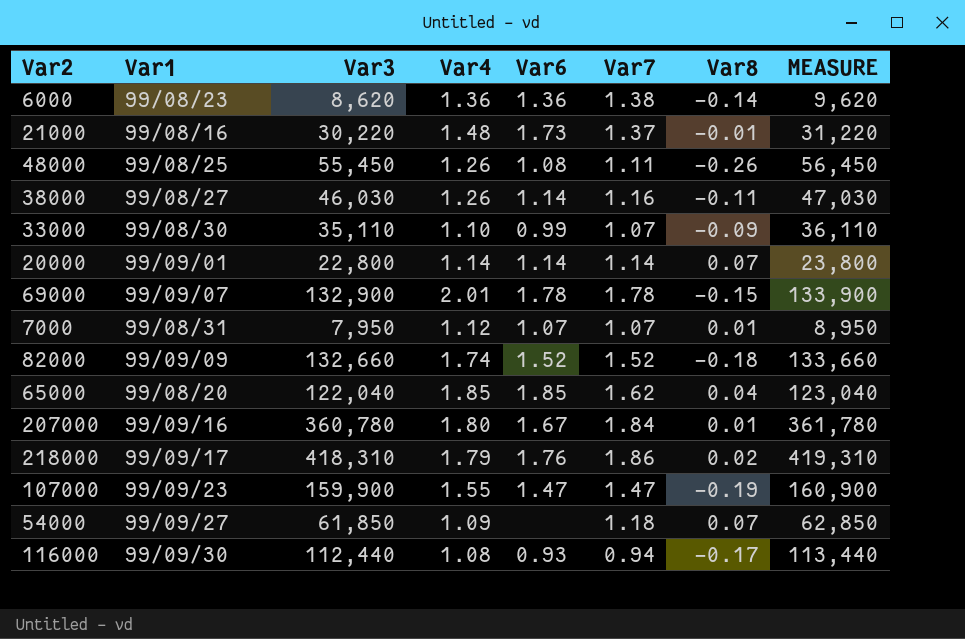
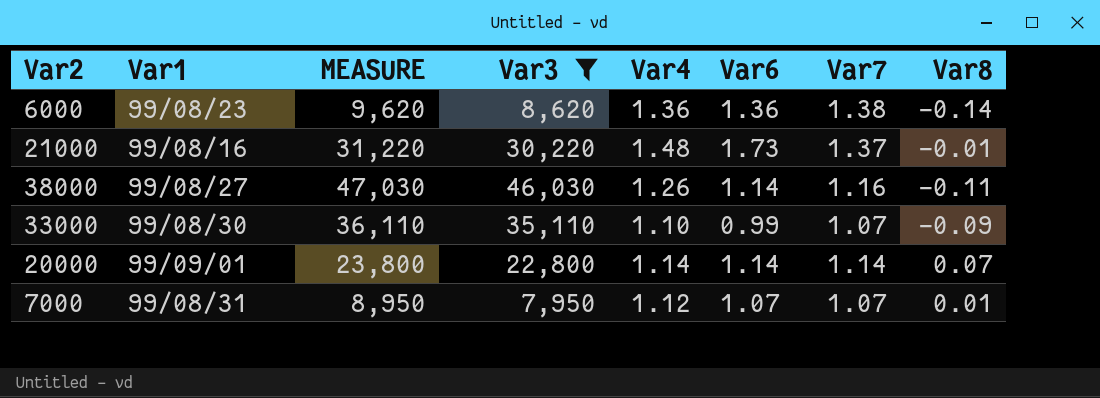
filter: none -> Var3 <= 46,030
column MEASURE | position: 8 -> 3

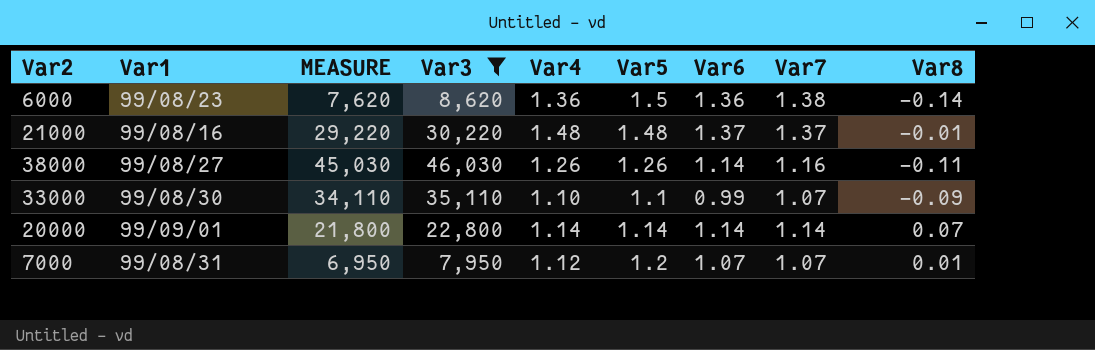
column MEASURE | formula: [Var3] + 1000 -> [Var3] - 1000
column Var5 | position: none -> 6
21000 | Var6: 1.73 -> 1.37

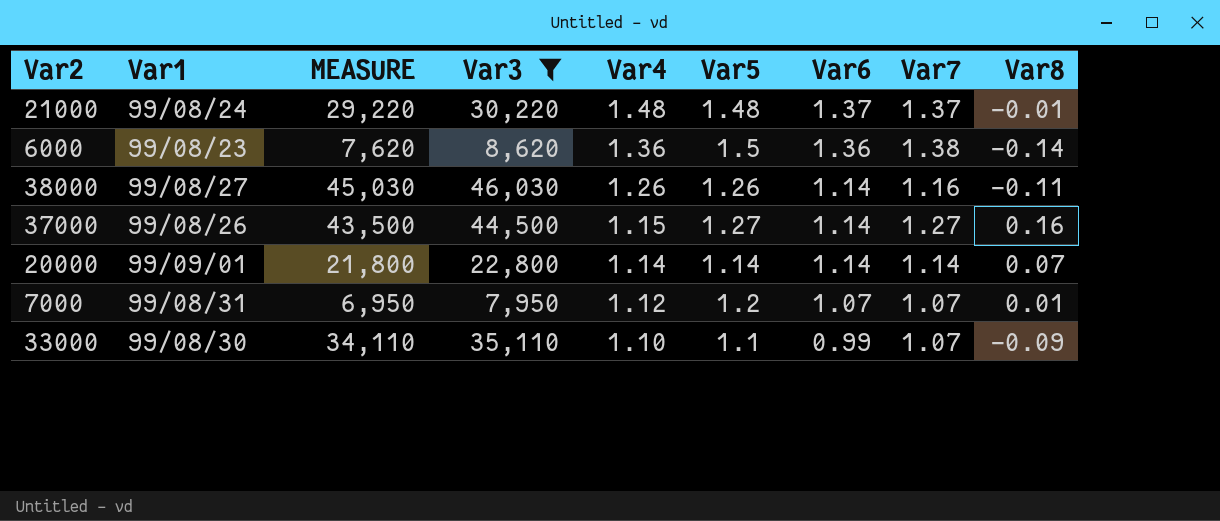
row order: none -> Var4 descending
21000 | Var1: 99/08/16 -> 99/08/24
row 37000: none -> 99/08/26 | 43,500 | 44,500 | 1.15 | 1.27 | 1.14 | 1.27 | 0.16

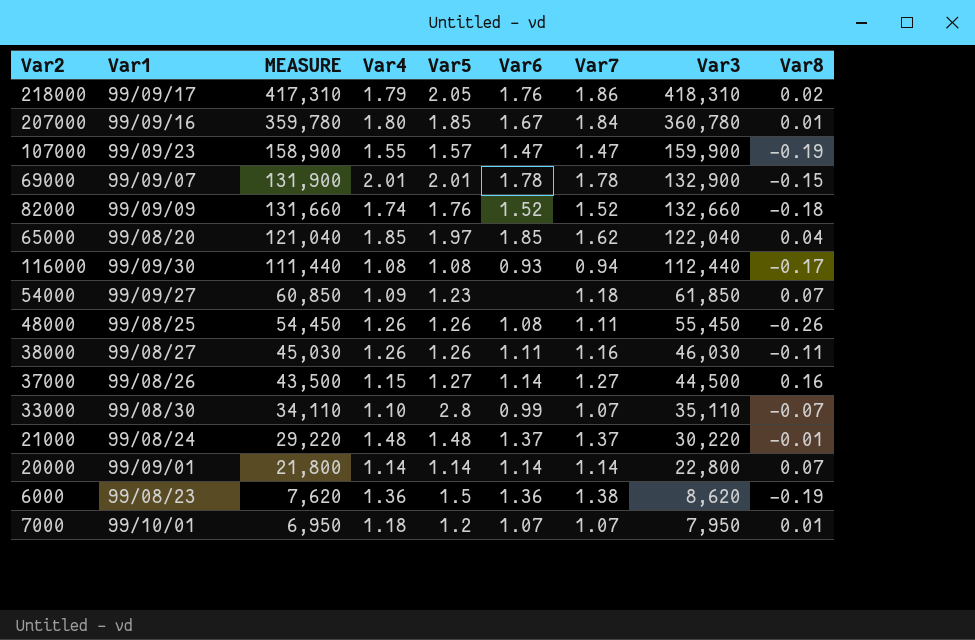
filter: Var3 <= 46,030 -> none
row order: Var4 descending -> MEASURE descending
column Var3 | position: 4 -> 8
38000 | Var6: 1.14 -> 1.11
33000 | Var5: 1.1 -> 2.8
33000 | Var8: -0.09 -> -0.07
6000 | Var8: -0.14 -> -0.19
7000 | Var1: 99/08/31 -> 99/10/01
7000 | Var4: 1.12 -> 1.18

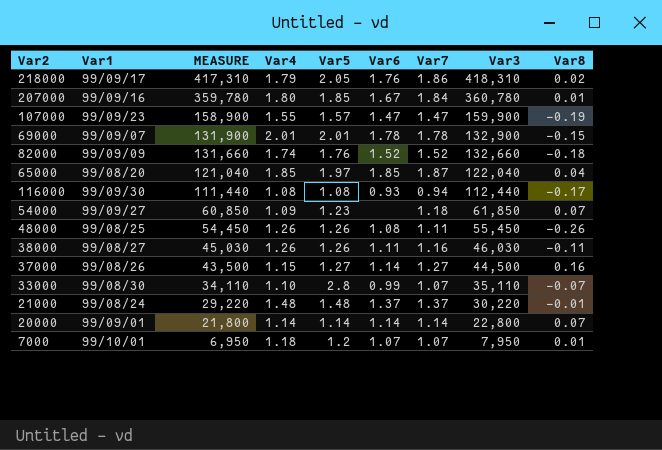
row 6000: 99/08/23 | 7,620 | 1.36 | 1.5 | 1.36 | 1.38 | 8,620 | -0.19 -> none
65000 | Var7: 1.62 -> 1.87

